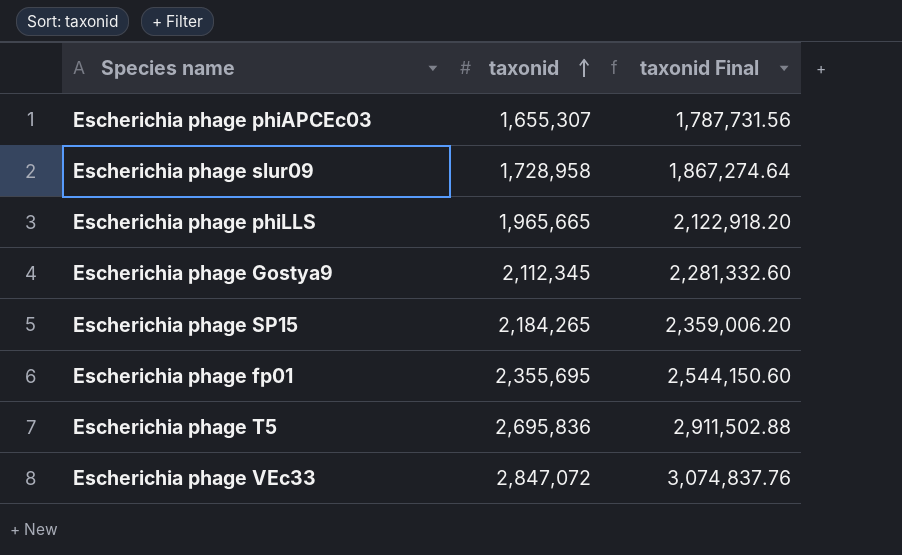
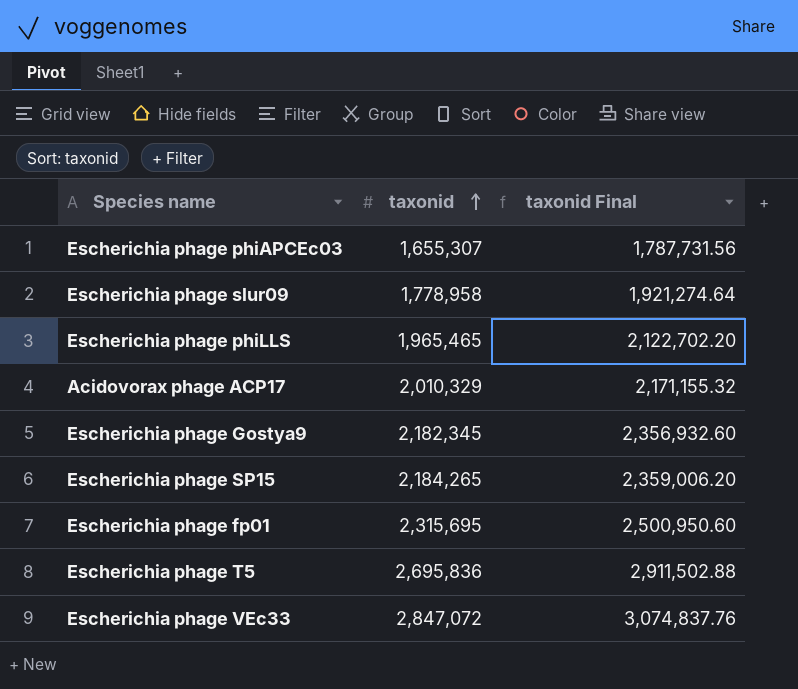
Escherichia phage slur09 | taxonid: 1,728,958 -> 1,778,958
Escherichia phage slur09 | taxonid Final: 1,867,274.64 -> 1,921,274.64
Escherichia phage phiLLS | taxonid: 1,965,665 -> 1,965,465
Escherichia phage phiLLS | taxonid Final: 2,122,918.20 -> 2,122,702.20
row Acidovorax phage ACP17: none -> 2,010,329 | 2,171,155.32
Escherichia phage Gostya9 | taxonid: 2,112,345 -> 2,182,345
Escherichia phage Gostya9 | taxonid Final: 2,281,332.60 -> 2,356,932.60
Escherichia phage fp01 | taxonid: 2,355,695 -> 2,315,695
Escherichia phage fp01 | taxonid Final: 2,544,150.60 -> 2,500,950.60

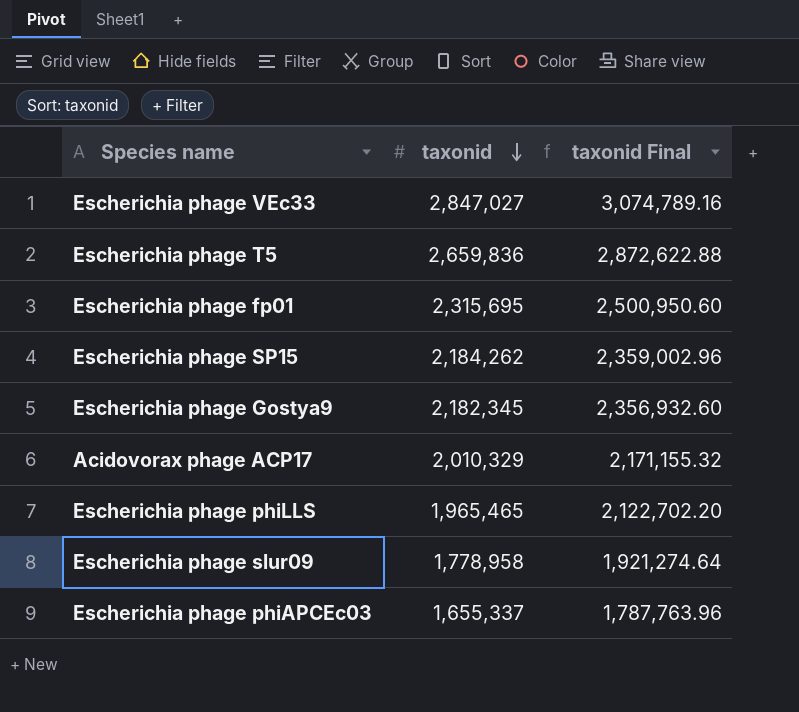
row order: taxonid ascending -> taxonid descending
Escherichia phage VEc33 | taxonid: 2,847,072 -> 2,847,027
Escherichia phage VEc33 | taxonid Final: 3,074,837.76 -> 3,074,789.16
Escherichia phage T5 | taxonid: 2,695,836 -> 2,659,836
Escherichia phage T5 | taxonid Final: 2,911,502.88 -> 2,872,622.88
Escherichia phage SP15 | taxonid: 2,184,265 -> 2,184,262
Escherichia phage SP15 | taxonid Final: 2,359,006.20 -> 2,359,002.96
Escherichia phage phiAPCEc03 | taxonid: 1,655,307 -> 1,655,337
Escherichia phage phiAPCEc03 | taxonid Final: 1,787,731.56 -> 1,787,763.96

